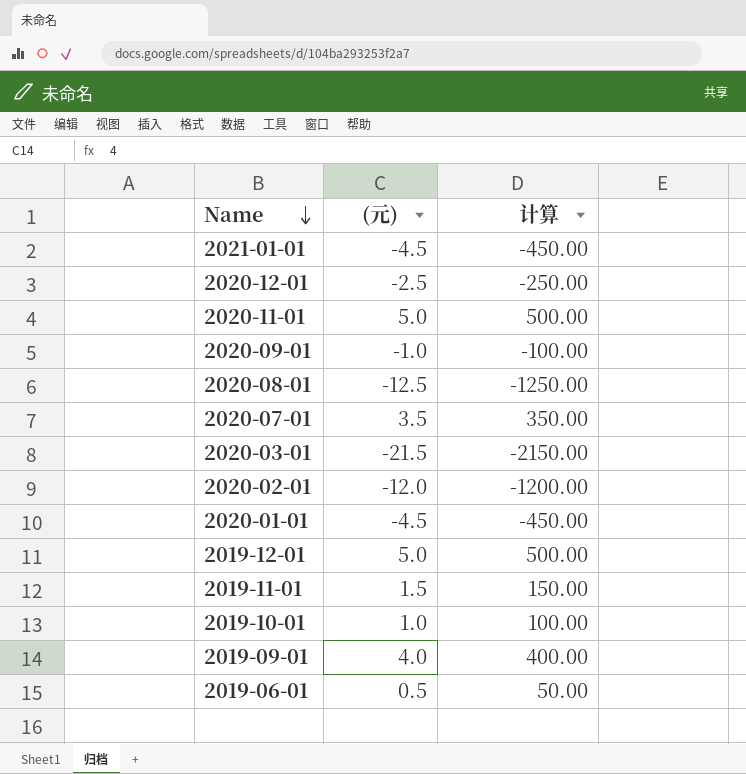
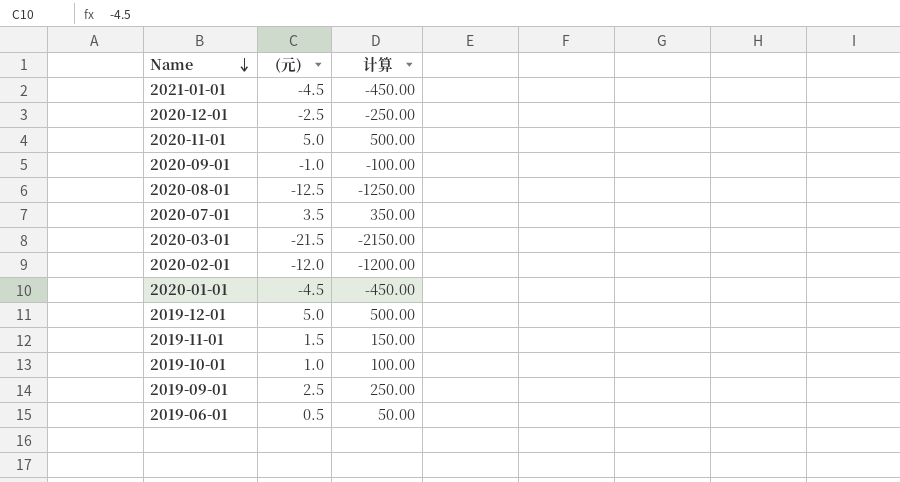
2019-09-01 | (元): 4.0 -> 2.5
2019-09-01 | 计算: 400.00 -> 250.00

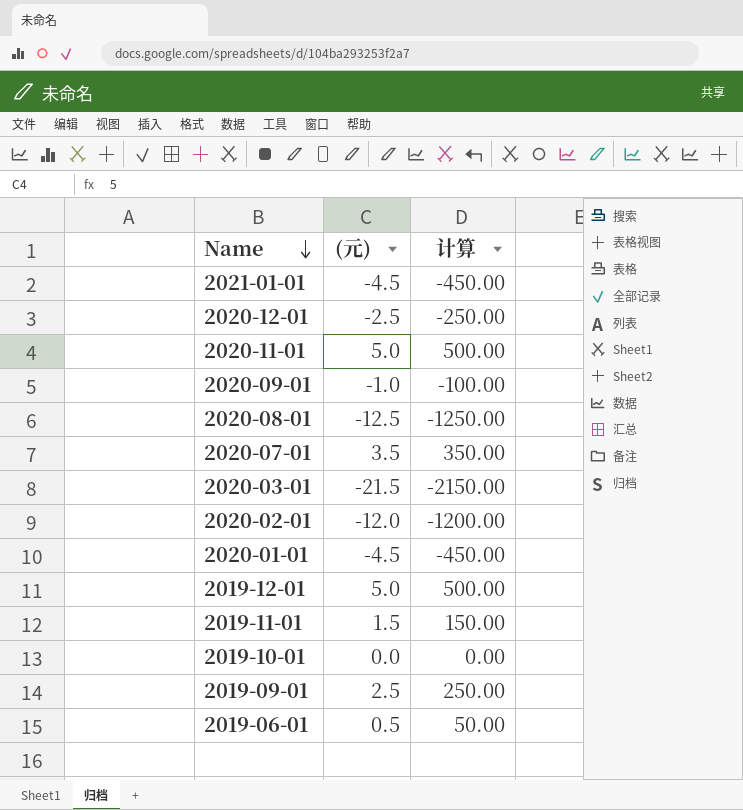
2019-10-01 | (元): 1.0 -> 0.0
2019-10-01 | 计算: 100.00 -> 0.00

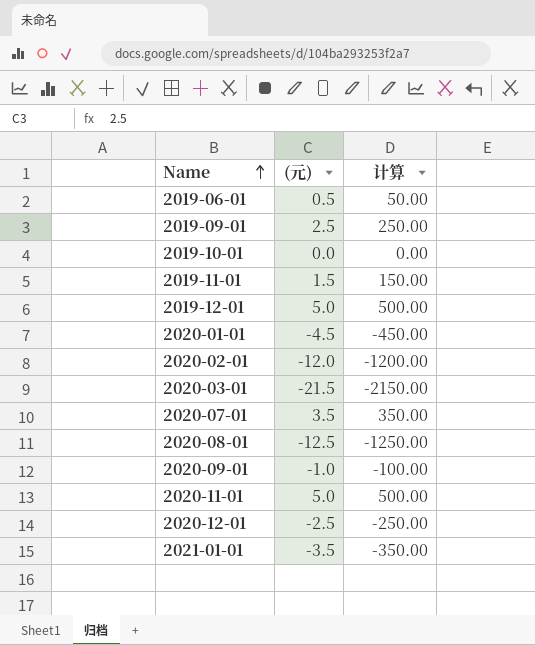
row order: Name descending -> Name ascending
2021-01-01 | (元): -4.5 -> -3.5
2021-01-01 | 计算: -450.00 -> -350.00

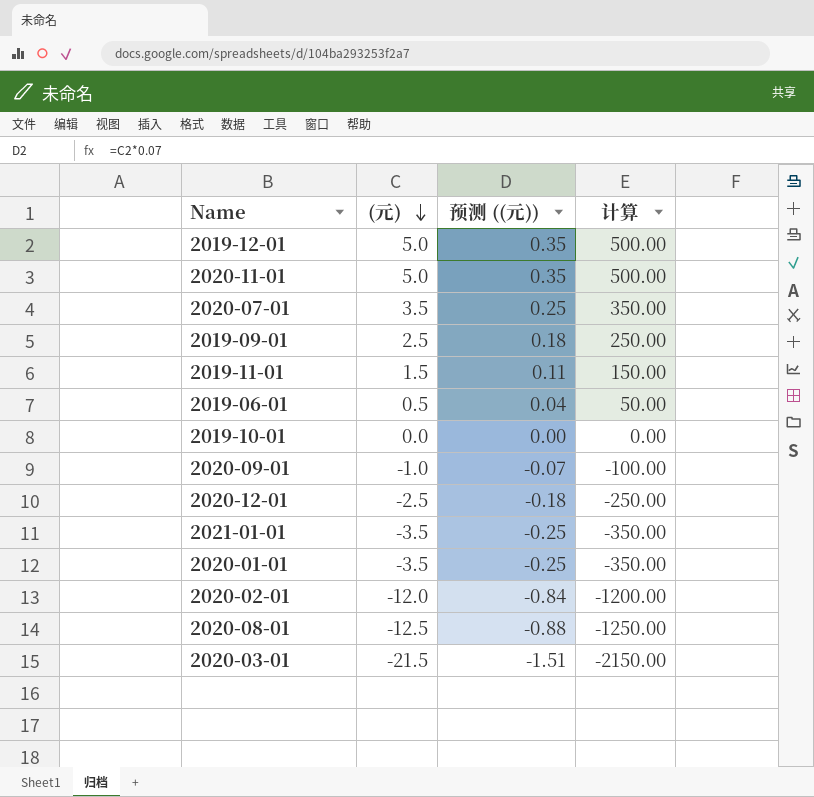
row order: Name ascending -> (元) descending
column 预测 ((元)) | formula: none -> [(元)] * 0.07
2020-01-01 | (元): -4.5 -> -3.5
2020-01-01 | 计算: -450.00 -> -350.00

